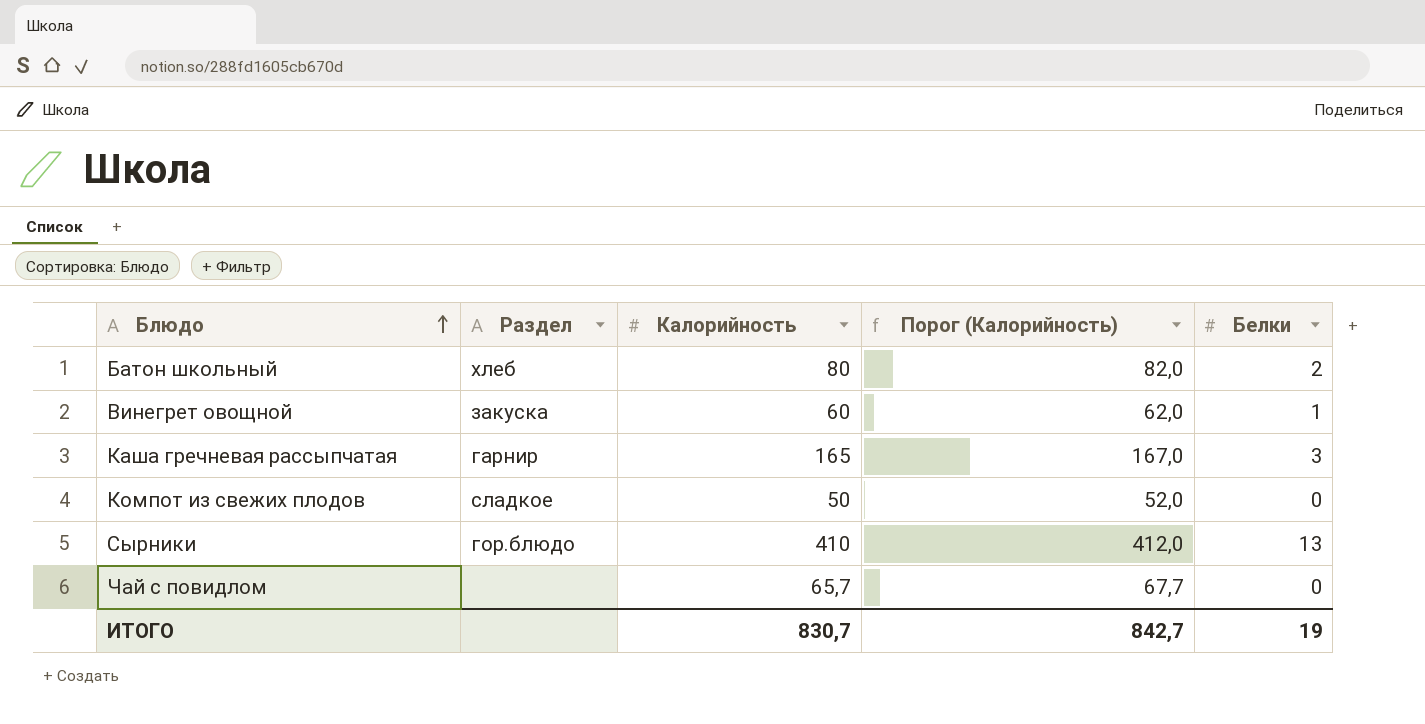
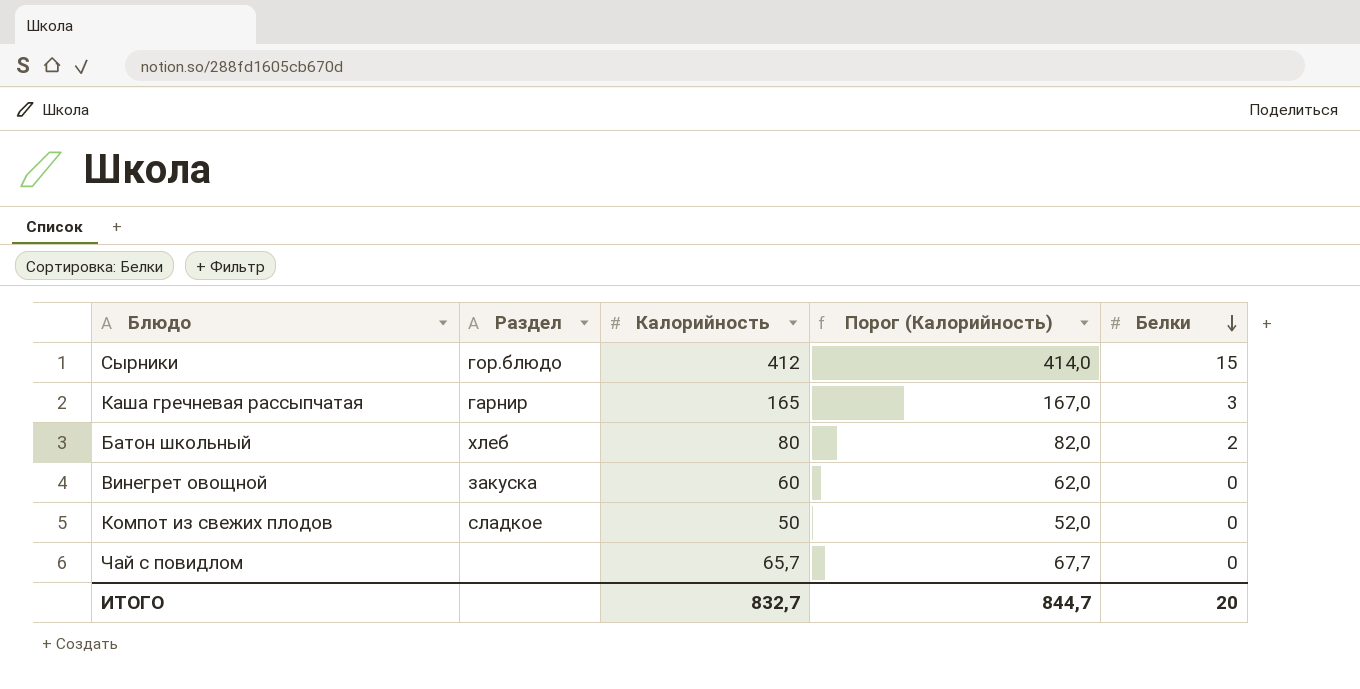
row order: Блюдо ascending -> Белки descending
Сырники | Калорийность: 410 -> 412
Сырники | Порог (Калорийность): 412,0 -> 414,0
Сырники | Белки: 13 -> 15
Винегрет овощной | Белки: 1 -> 0
ИТОГО | Калорийность: 830,7 -> 832,7
ИТОГО | Порог (Калорийность): 842,7 -> 844,7
ИТОГО | Белки: 19 -> 20

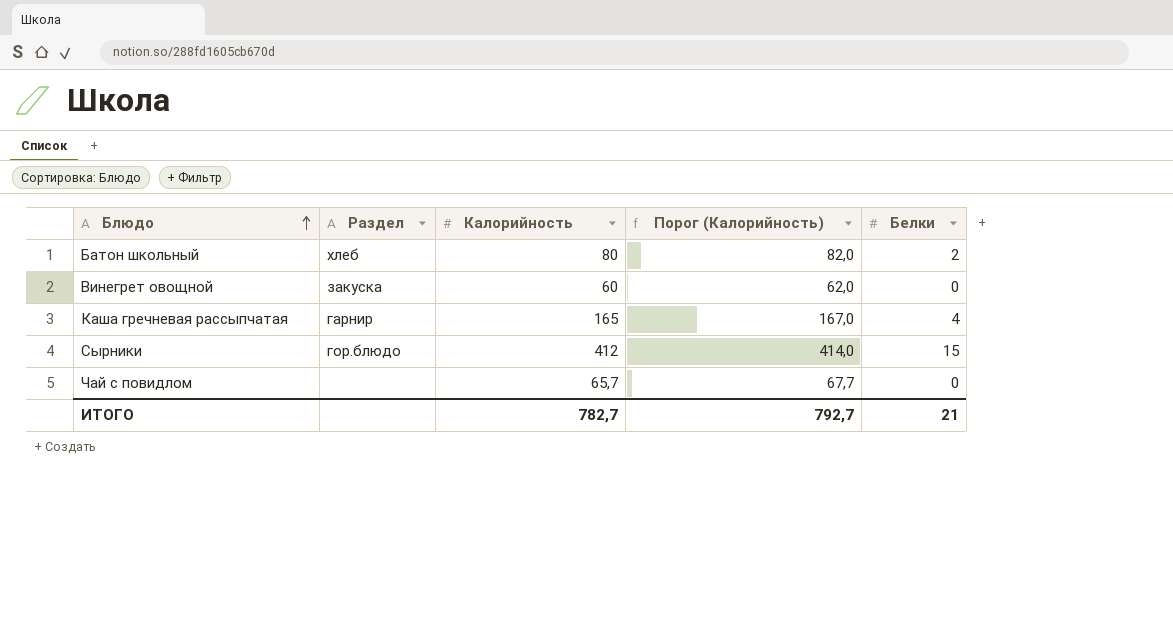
row order: Белки descending -> Блюдо ascending
row Компот из свежих плодов: сладкое | 50 | 52,0 | 0 -> none
Каша гречневая рассыпчатая | Белки: 3 -> 4
ИТОГО | Калорийность: 832,7 -> 782,7
ИТОГО | Порог (Калорийность): 844,7 -> 792,7
ИТОГО | Белки: 20 -> 21

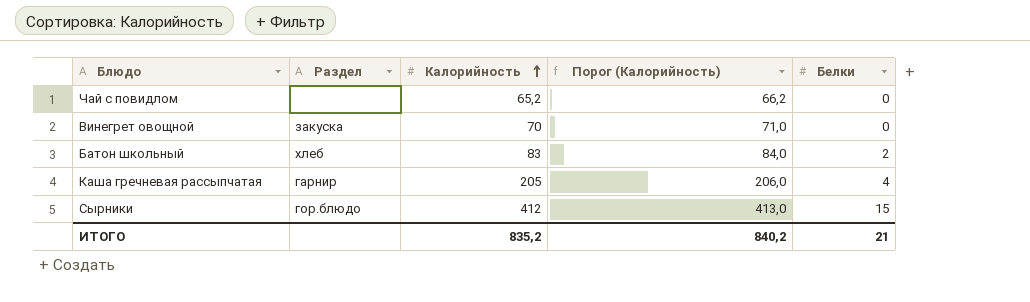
row order: Блюдо ascending -> Калорийность ascending
column Порог (Калорийность) | formula: [Калорийность] + 2 -> [Калорийность] + 1
Чай с повидлом | Калорийность: 65,7 -> 65,2
Винегрет овощной | Калорийность: 60 -> 70
Батон школьный | Калорийность: 80 -> 83
Каша гречневая рассыпчатая | Калорийность: 165 -> 205
ИТОГО | Калорийность: 782,7 -> 835,2
ИТОГО | Порог (Калорийность): 792,7 -> 840,2

